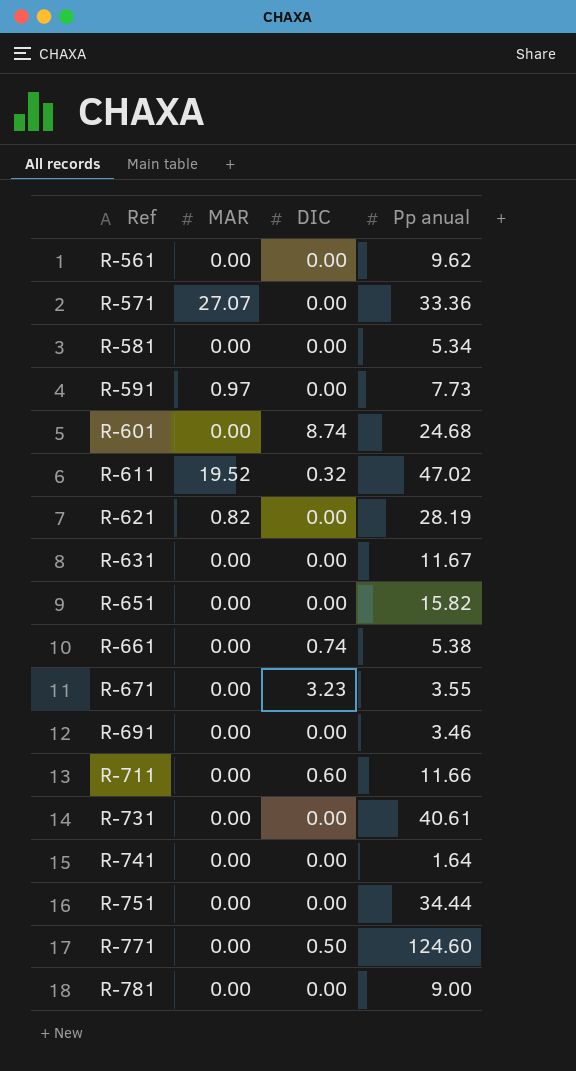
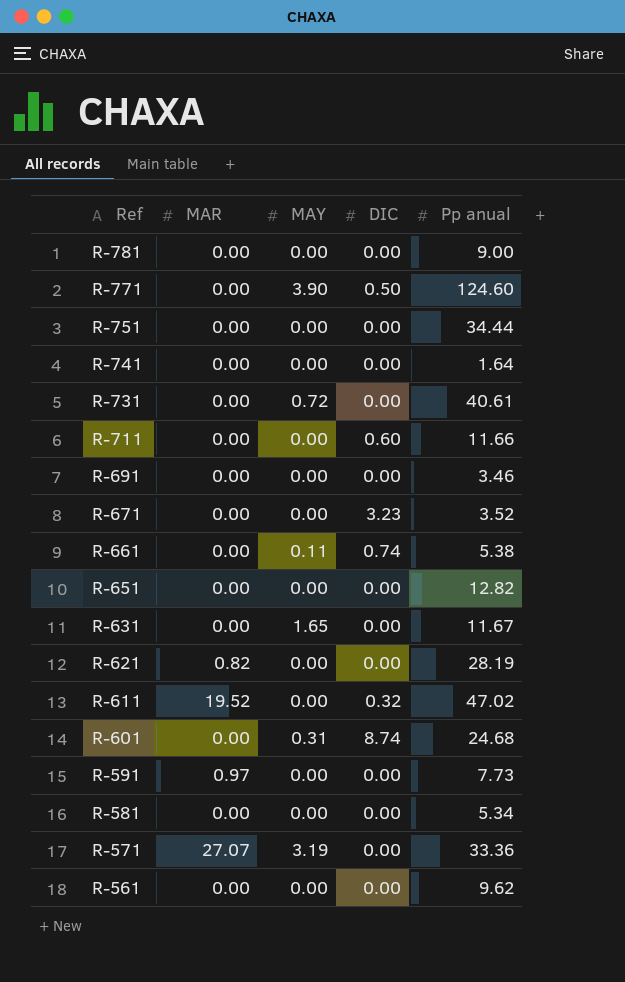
row order: Ref ascending -> Ref descending
column MAY | position: none -> 3
R-671 | Pp anual: 3.55 -> 3.52
R-651 | Pp anual: 15.82 -> 12.82

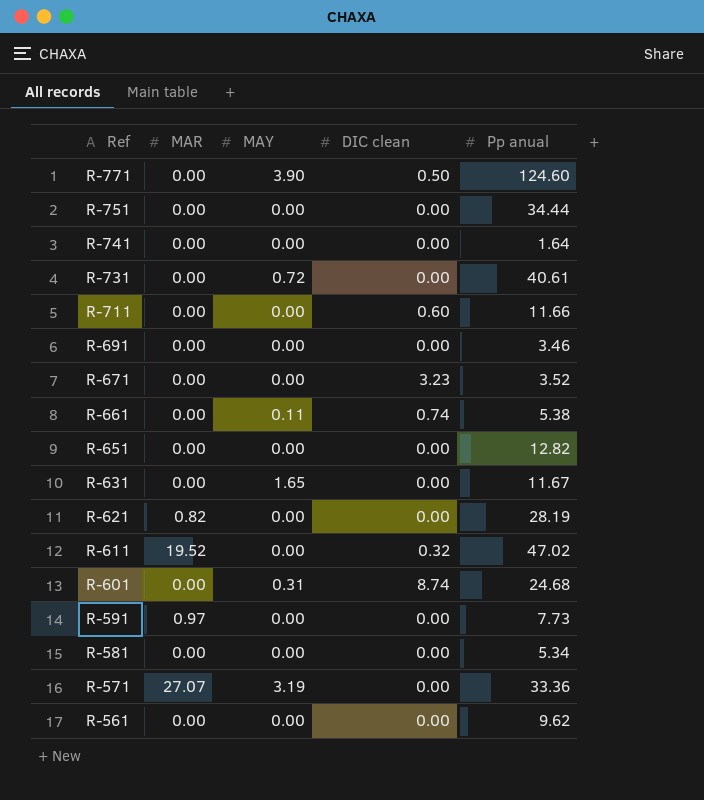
column name: DIC -> DIC clean
row R-781: 0.00 | 0.00 | 0.00 | 9.00 -> none

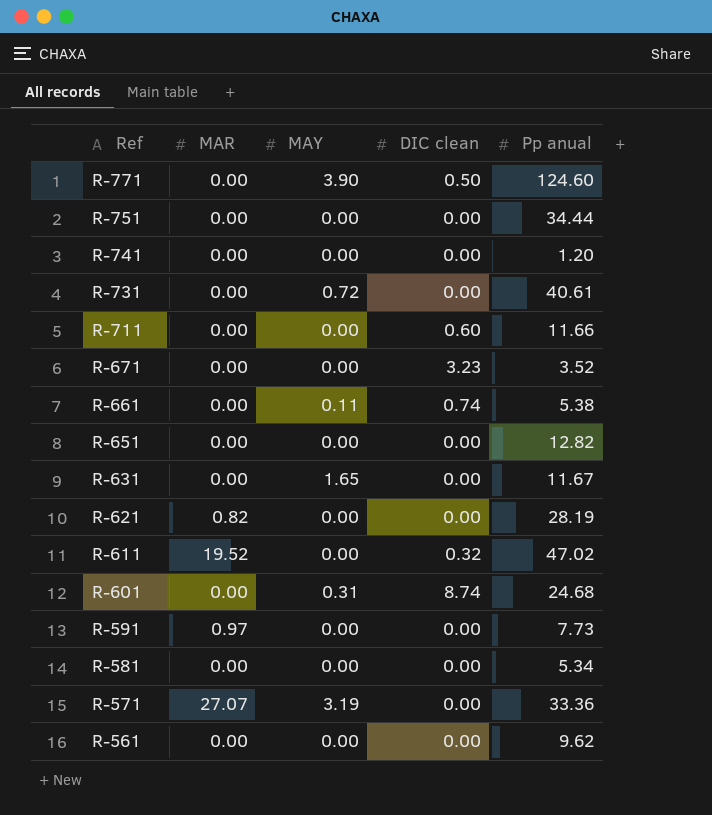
row R-691: 0.00 | 0.00 | 0.00 | 3.46 -> none
R-741 | Pp anual: 1.64 -> 1.20

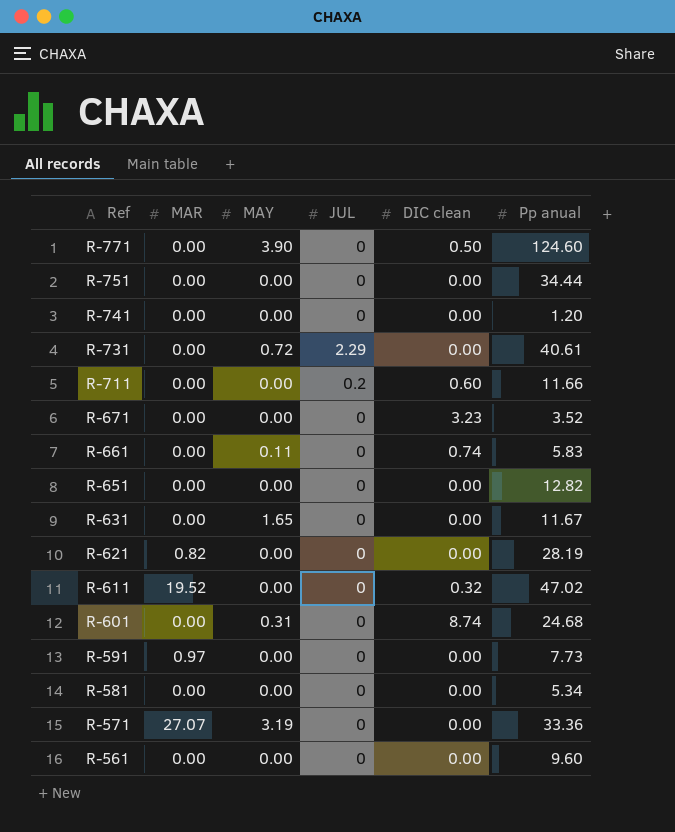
column JUL | position: none -> 4
R-661 | Pp anual: 5.38 -> 5.83
R-561 | Pp anual: 9.62 -> 9.60

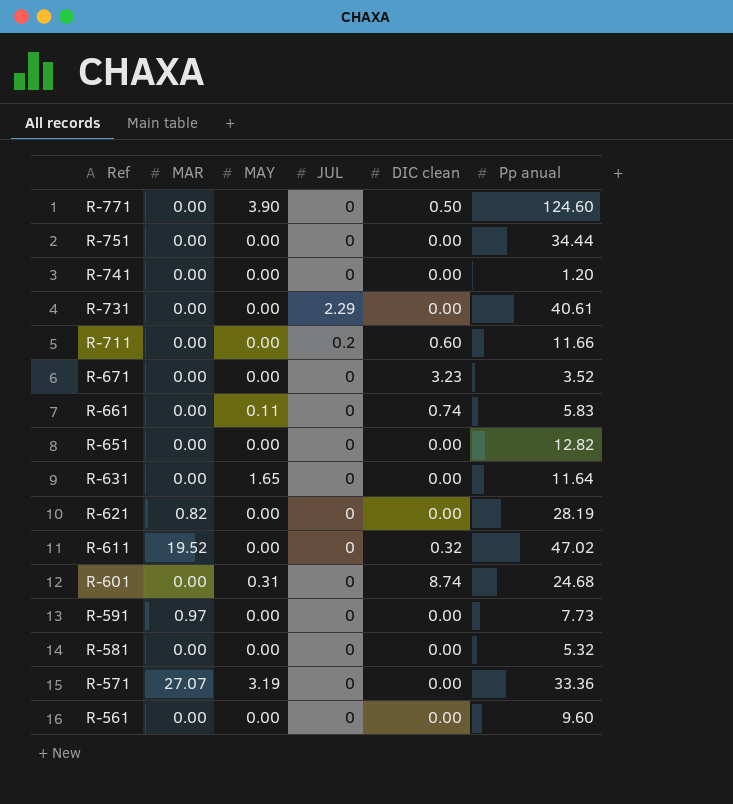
R-731 | MAY: 0.72 -> 0.00
R-631 | Pp anual: 11.67 -> 11.64
R-581 | Pp anual: 5.34 -> 5.32

